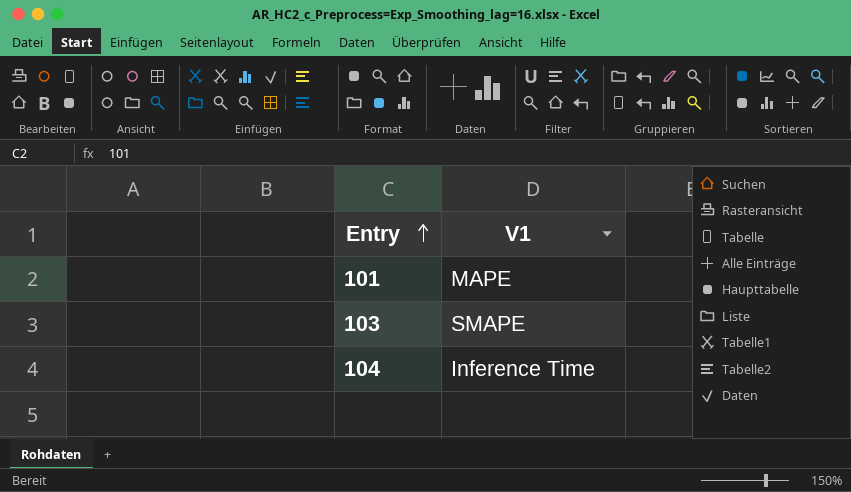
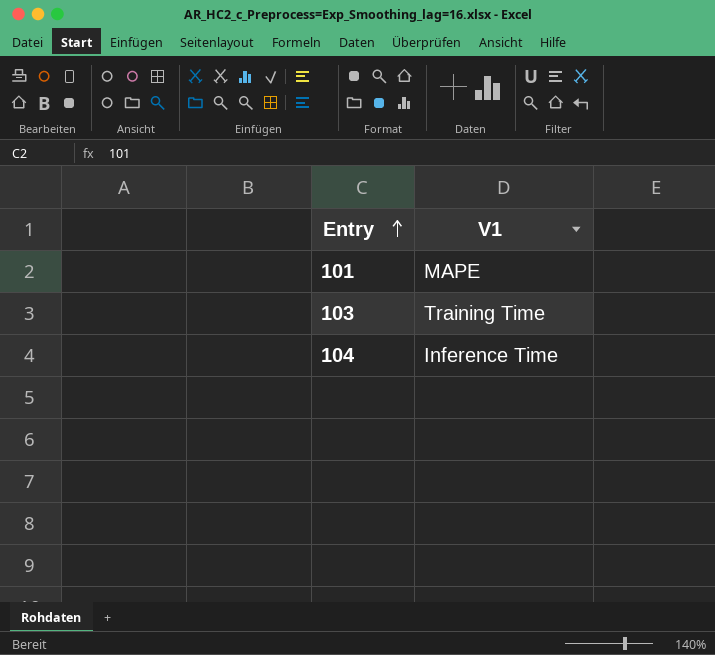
103 | V1: SMAPE -> Training Time

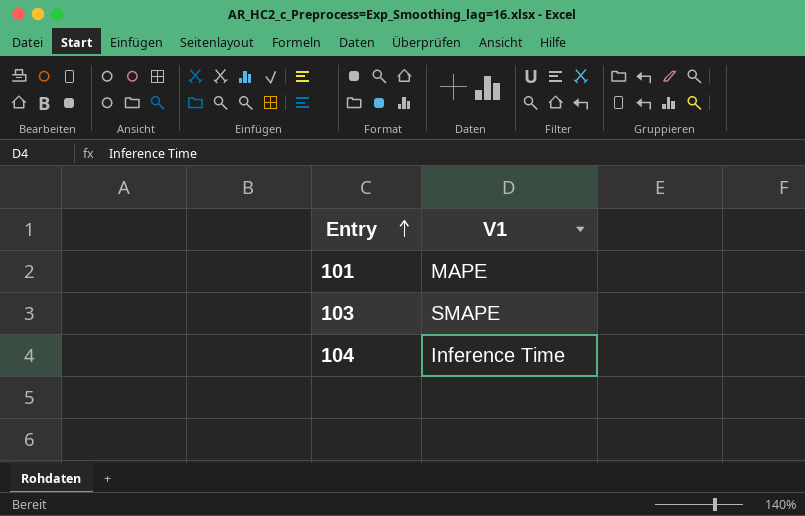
103 | V1: Training Time -> SMAPE

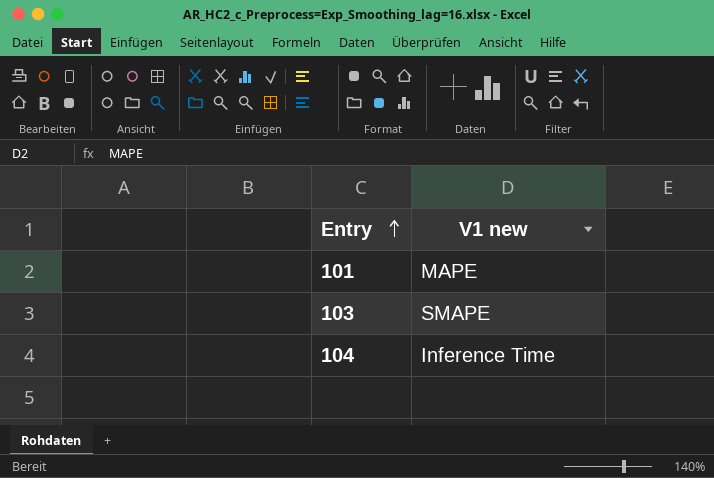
column name: V1 -> V1 new

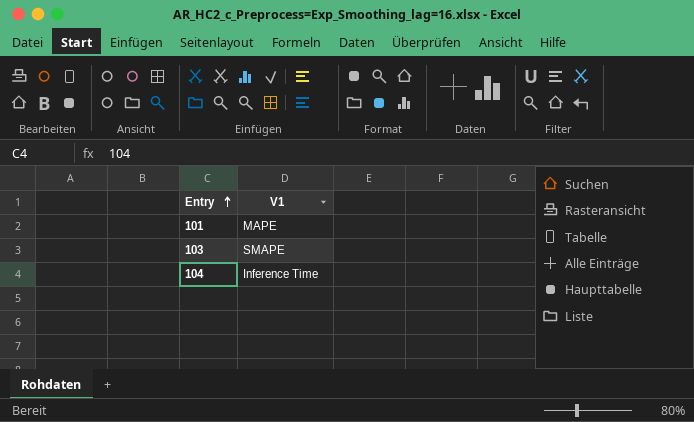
column name: V1 new -> V1

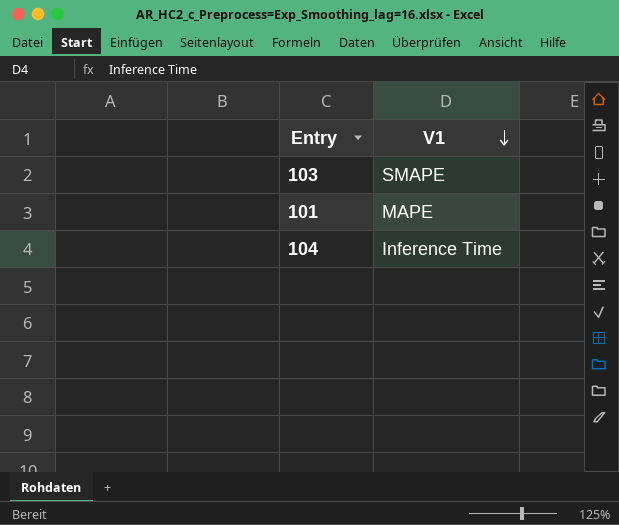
row order: Entry ascending -> V1 descending

